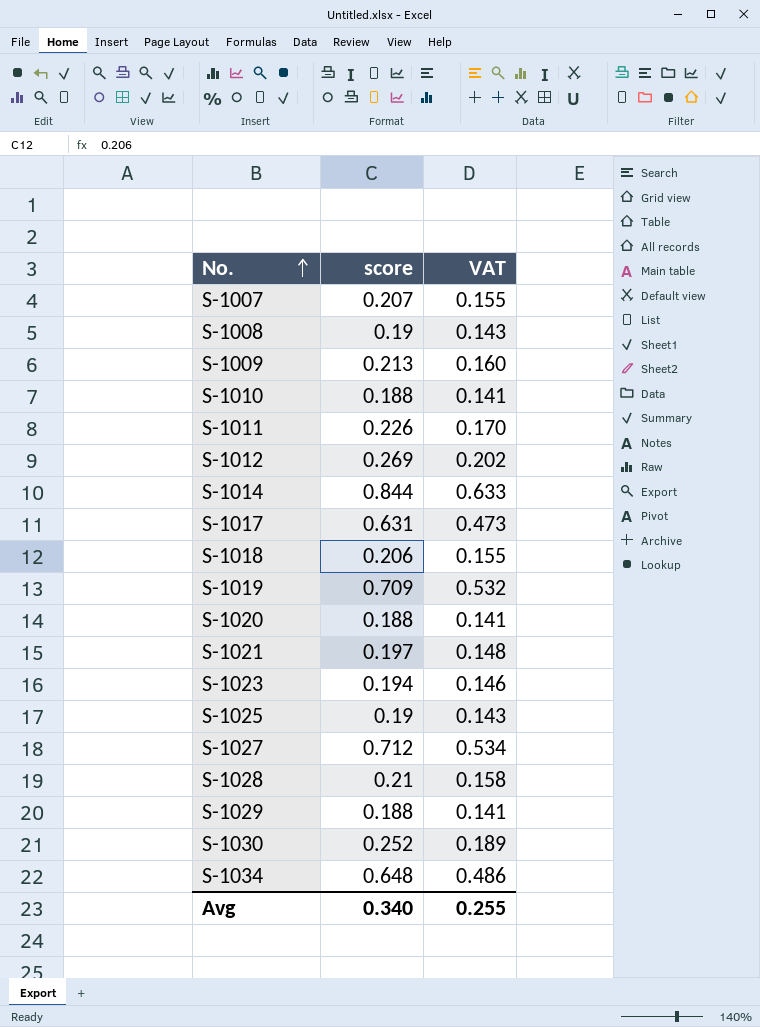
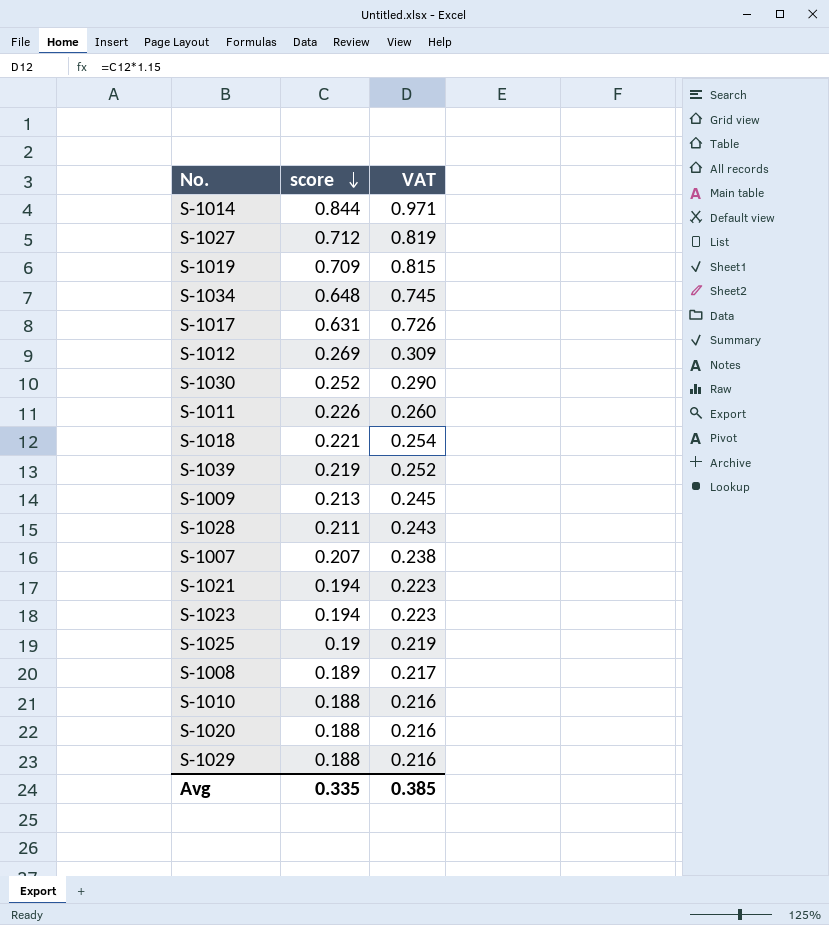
row order: No. ascending -> score descending
column VAT | formula: [score] * 0.75 -> [score] * 1.15
S-1018 | score: 0.206 -> 0.221
row S-1039: none -> 0.219 | 0.252
S-1028 | score: 0.21 -> 0.211
S-1021 | score: 0.197 -> 0.194
S-1008 | score: 0.19 -> 0.189
Avg | score: 0.340 -> 0.335
Avg | VAT: 0.255 -> 0.385

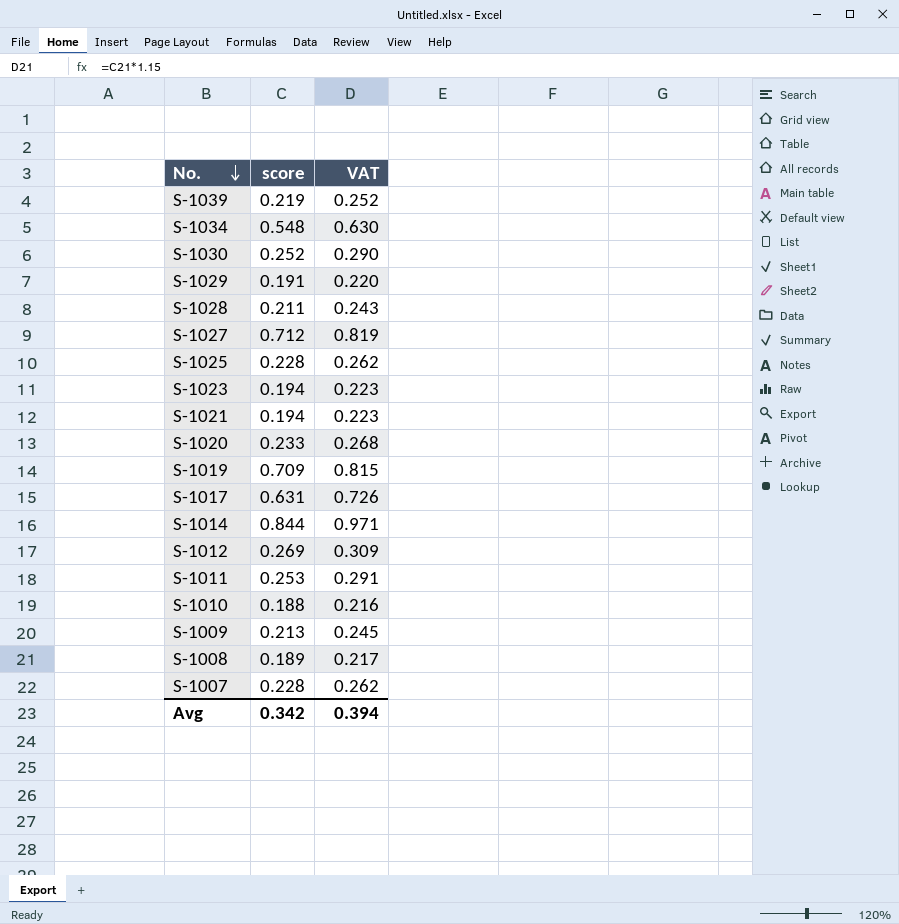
row order: score descending -> No. descending
row S-1018: 0.221 | 0.254 -> none
S-1034 | score: 0.648 -> 0.548
S-1034 | VAT: 0.745 -> 0.630
S-1029 | score: 0.188 -> 0.191
S-1029 | VAT: 0.216 -> 0.220
S-1025 | score: 0.19 -> 0.228
S-1025 | VAT: 0.219 -> 0.262
S-1020 | score: 0.188 -> 0.233
S-1020 | VAT: 0.216 -> 0.268
S-1011 | score: 0.226 -> 0.253
S-1011 | VAT: 0.260 -> 0.291
S-1007 | score: 0.207 -> 0.228
S-1007 | VAT: 0.238 -> 0.262
Avg | score: 0.335 -> 0.342
Avg | VAT: 0.385 -> 0.394

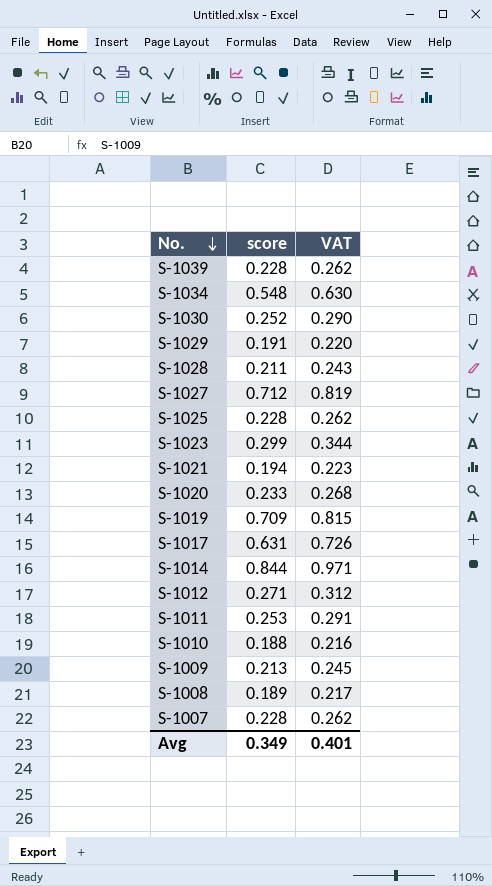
S-1039 | score: 0.219 -> 0.228
S-1039 | VAT: 0.252 -> 0.262
S-1023 | score: 0.194 -> 0.299
S-1023 | VAT: 0.223 -> 0.344
S-1012 | score: 0.269 -> 0.271
S-1012 | VAT: 0.309 -> 0.312
Avg | score: 0.342 -> 0.349
Avg | VAT: 0.394 -> 0.401

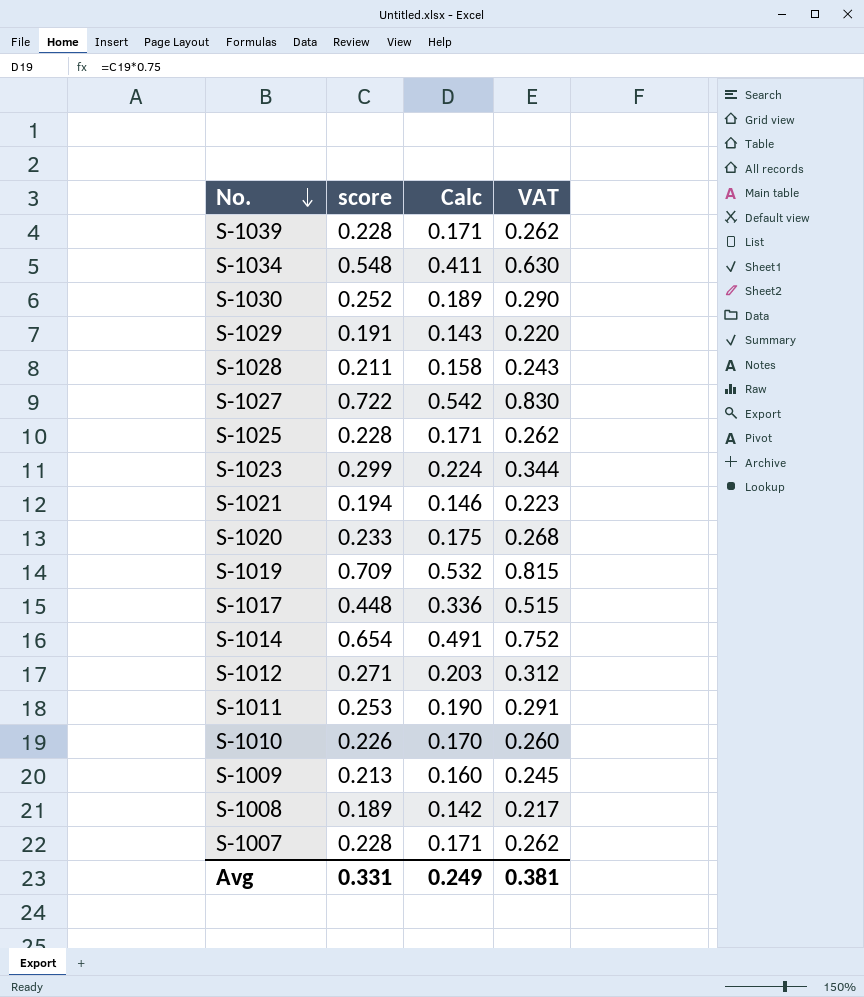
column Calc | formula: none -> [score] * 0.75
S-1027 | score: 0.712 -> 0.722
S-1027 | VAT: 0.819 -> 0.830
S-1017 | score: 0.631 -> 0.448
S-1017 | VAT: 0.726 -> 0.515
S-1014 | score: 0.844 -> 0.654
S-1014 | VAT: 0.971 -> 0.752
S-1010 | score: 0.188 -> 0.226
S-1010 | VAT: 0.216 -> 0.260
Avg | score: 0.349 -> 0.331
Avg | VAT: 0.401 -> 0.381

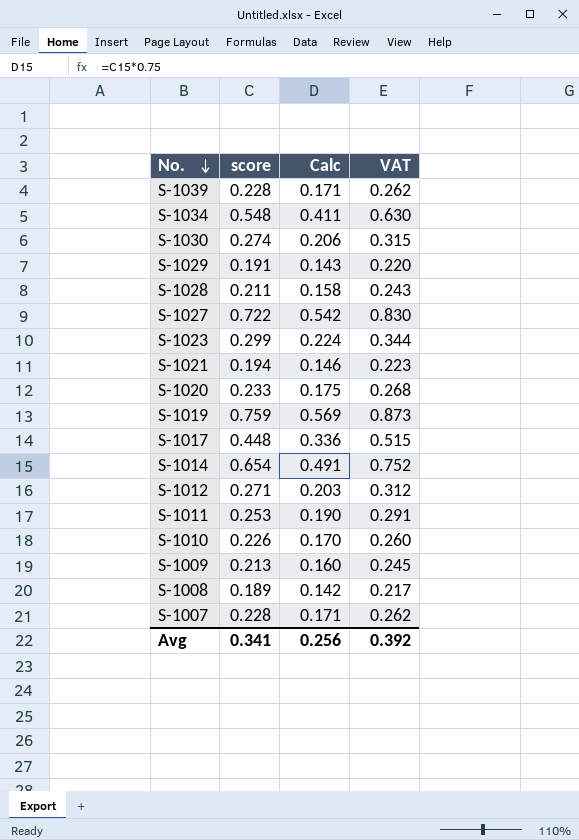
row S-1025: 0.228 | 0.171 | 0.262 -> none
S-1030 | score: 0.252 -> 0.274
S-1030 | Calc: 0.189 -> 0.206
S-1030 | VAT: 0.290 -> 0.315
S-1019 | score: 0.709 -> 0.759
S-1019 | Calc: 0.532 -> 0.569
S-1019 | VAT: 0.815 -> 0.873
Avg | score: 0.331 -> 0.341
Avg | Calc: 0.249 -> 0.256
Avg | VAT: 0.381 -> 0.392

